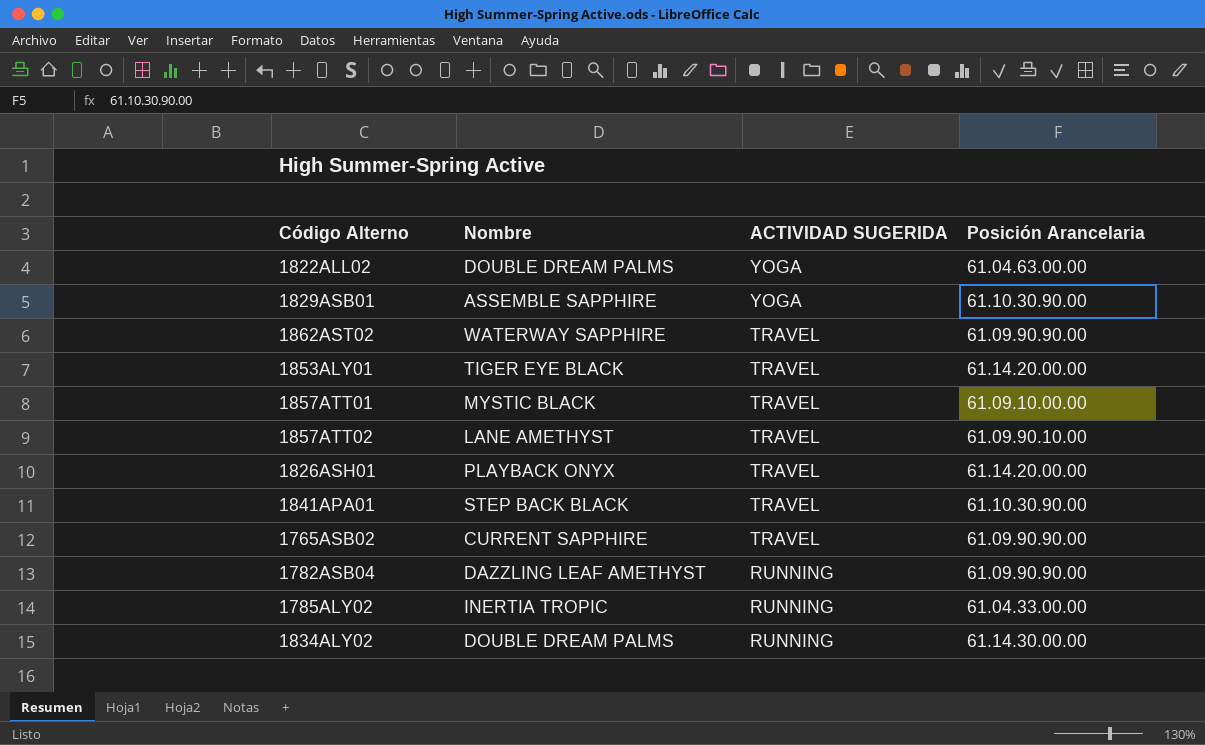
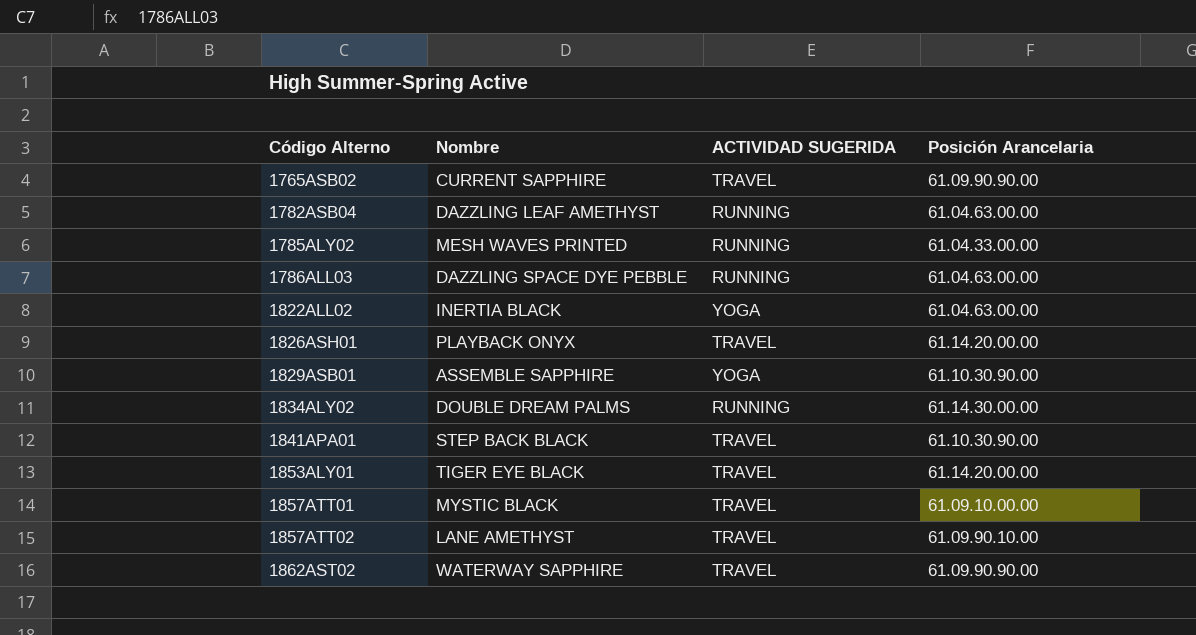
row order: ACTIVIDAD SUGERIDA descending -> Código Alterno ascending
1782ASB04 | Posición Arancelaria: 61.09.90.90.00 -> 61.04.63.00.00
1785ALY02 | Nombre: INERTIA TROPIC -> MESH WAVES PRINTED
row 1786ALL03: none -> DAZZLING SPACE DYE PEBBLE | RUNNING | 61.04.63.00.00
1822ALL02 | Nombre: DOUBLE DREAM PALMS -> INERTIA BLACK

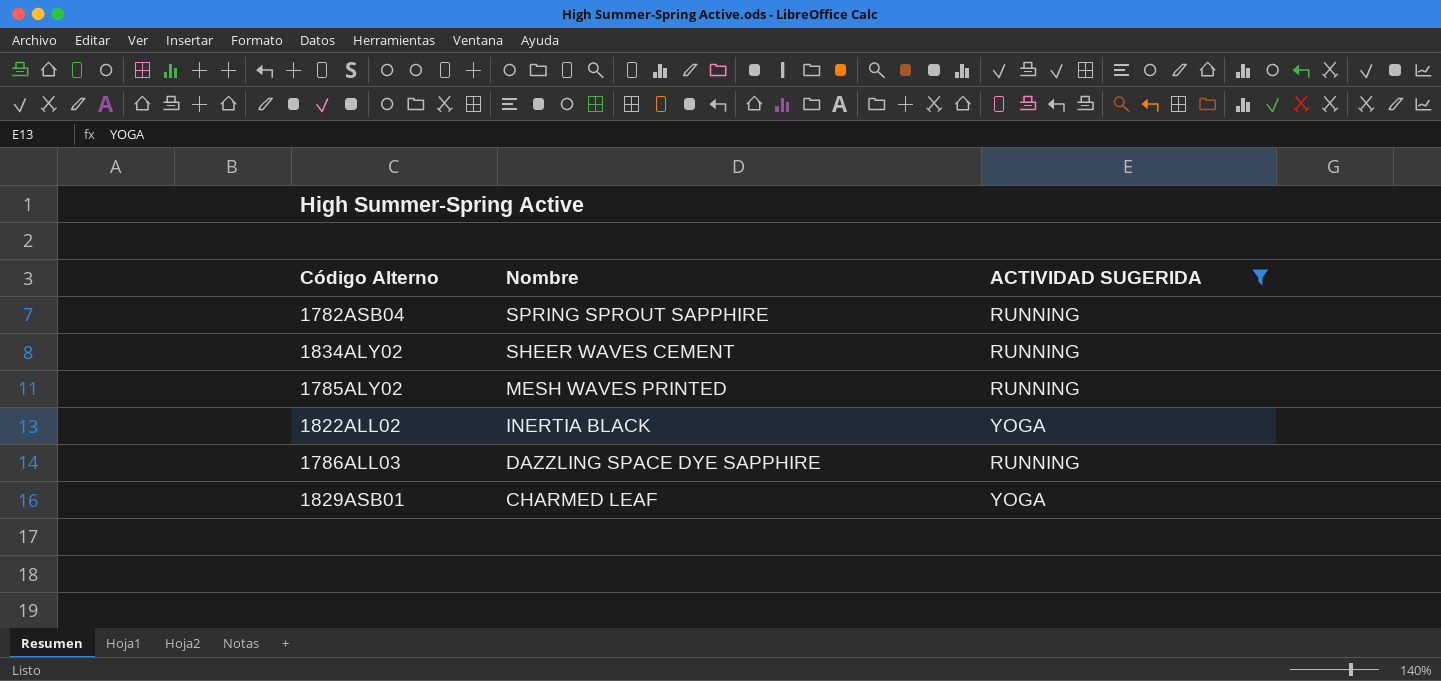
filter: none -> ACTIVIDAD SUGERIDA != TRAVEL
row order: Código Alterno ascending -> Nombre descending
column Posición Arancelaria | position: 4 -> none
1782ASB04 | Nombre: DAZZLING LEAF AMETHYST -> SPRING SPROUT SAPPHIRE
1834ALY02 | Nombre: DOUBLE DREAM PALMS -> SHEER WAVES CEMENT
1786ALL03 | Nombre: DAZZLING SPACE DYE PEBBLE -> DAZZLING SPACE DYE SAPPHIRE
1829ASB01 | Nombre: ASSEMBLE SAPPHIRE -> CHARMED LEAF

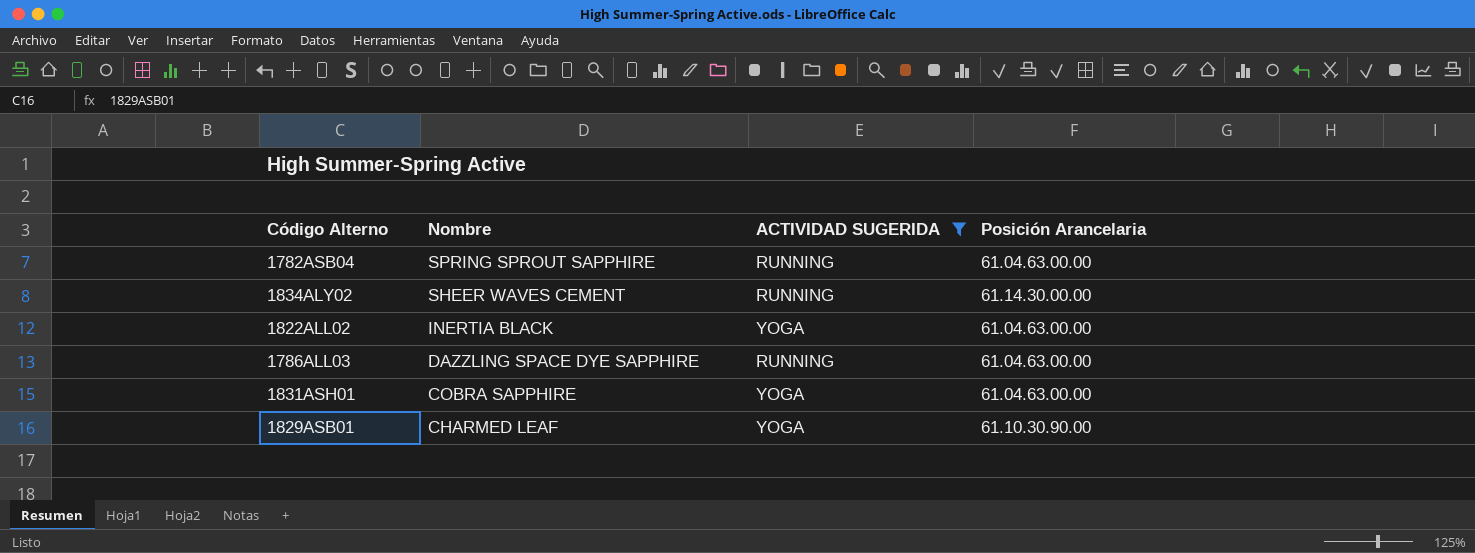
column Posición Arancelaria | position: none -> 4
row 1785ALY02: MESH WAVES PRINTED | RUNNING -> none
row 1831ASH01: none -> COBRA SAPPHIRE | YOGA | 61.04.63.00.00

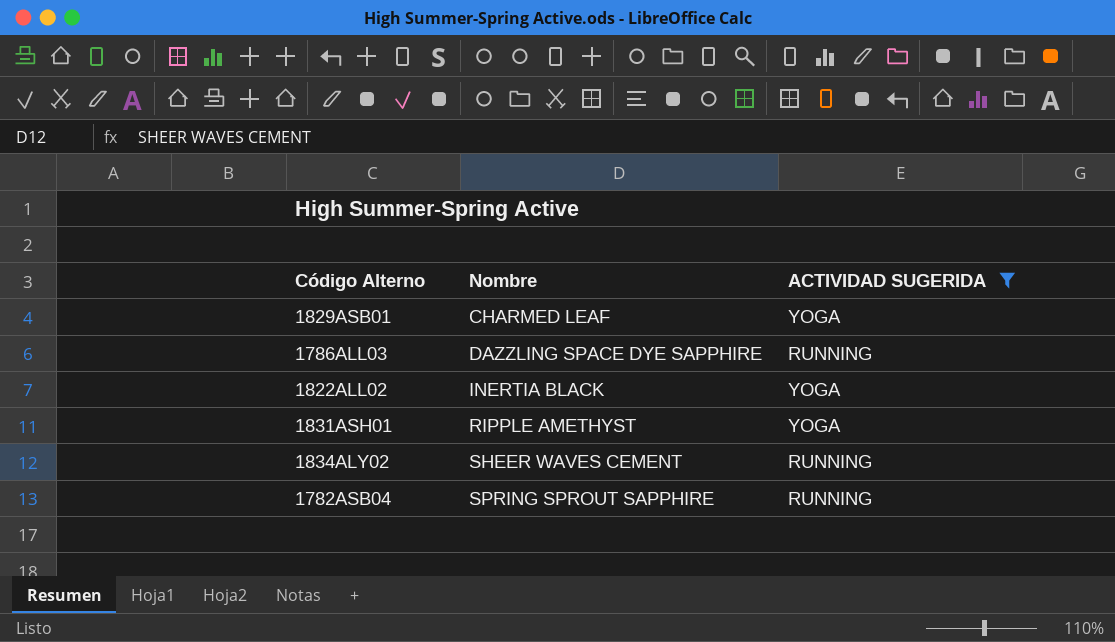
row order: Nombre descending -> Nombre ascending
column Posición Arancelaria | position: 4 -> none
1831ASH01 | Nombre: COBRA SAPPHIRE -> RIPPLE AMETHYST

